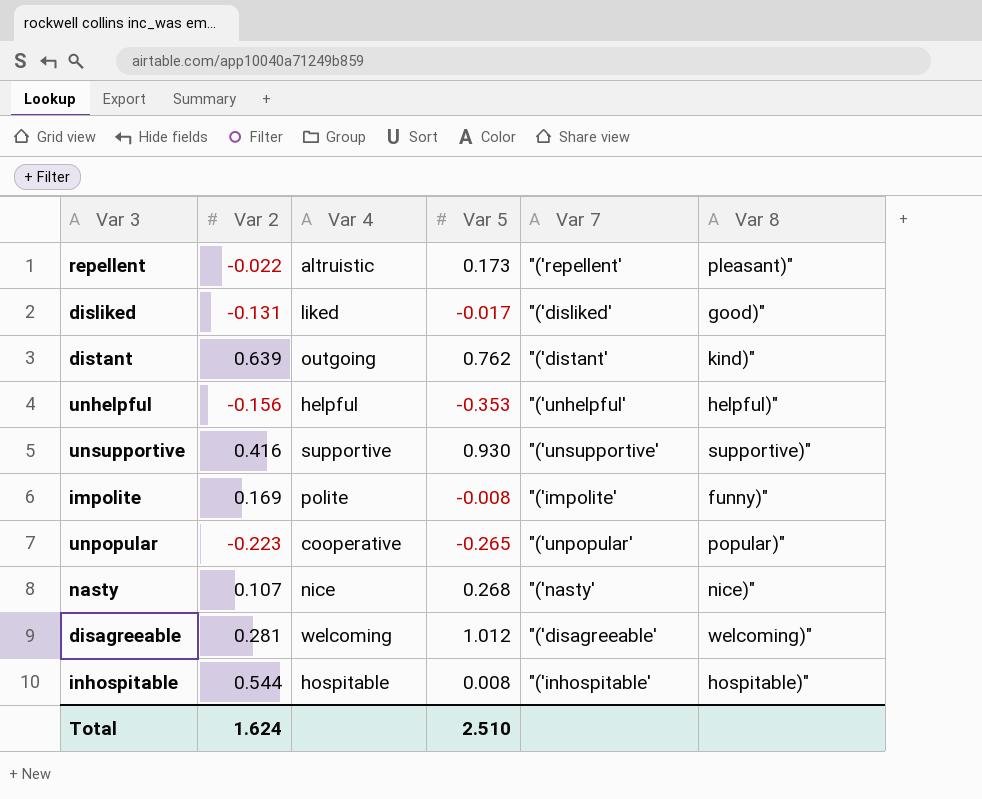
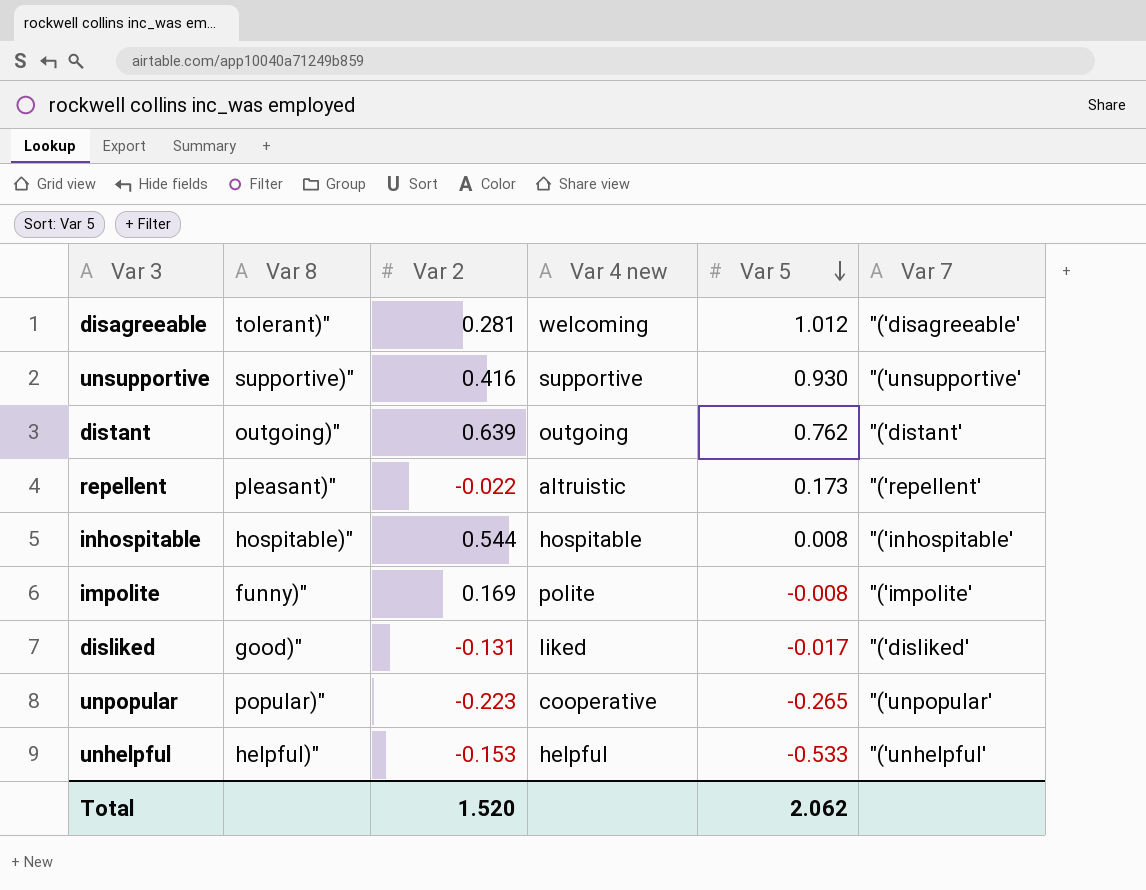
row order: none -> Var 5 descending
column Var 8 | position: 6 -> 2
column name: Var 4 -> Var 4 new
row nasty: 0.107 | nice | 0.268 | "('nasty' | nice)" -> none
disagreeable | Var 8: welcoming)" -> tolerant)"
distant | Var 8: kind)" -> outgoing)"
unhelpful | Var 2: -0.156 -> -0.153
unhelpful | Var 5: -0.353 -> -0.533
Total | Var 2: 1.624 -> 1.520
Total | Var 5: 2.510 -> 2.062

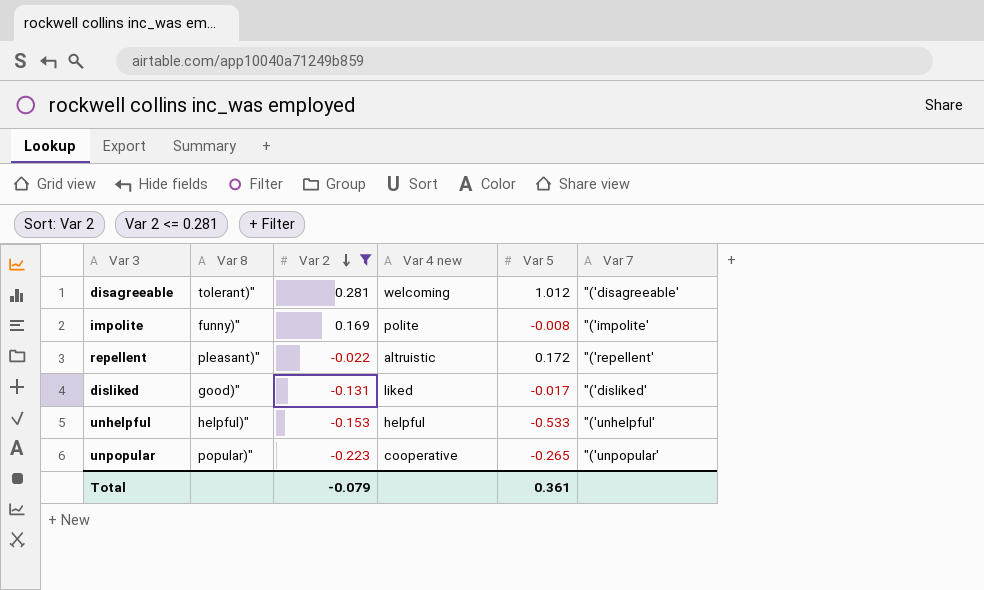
filter: none -> Var 2 <= 0.281
row order: Var 5 descending -> Var 2 descending
repellent | Var 5: 0.173 -> 0.172
Total | Var 2: 1.520 -> -0.079
Total | Var 5: 2.062 -> 0.361

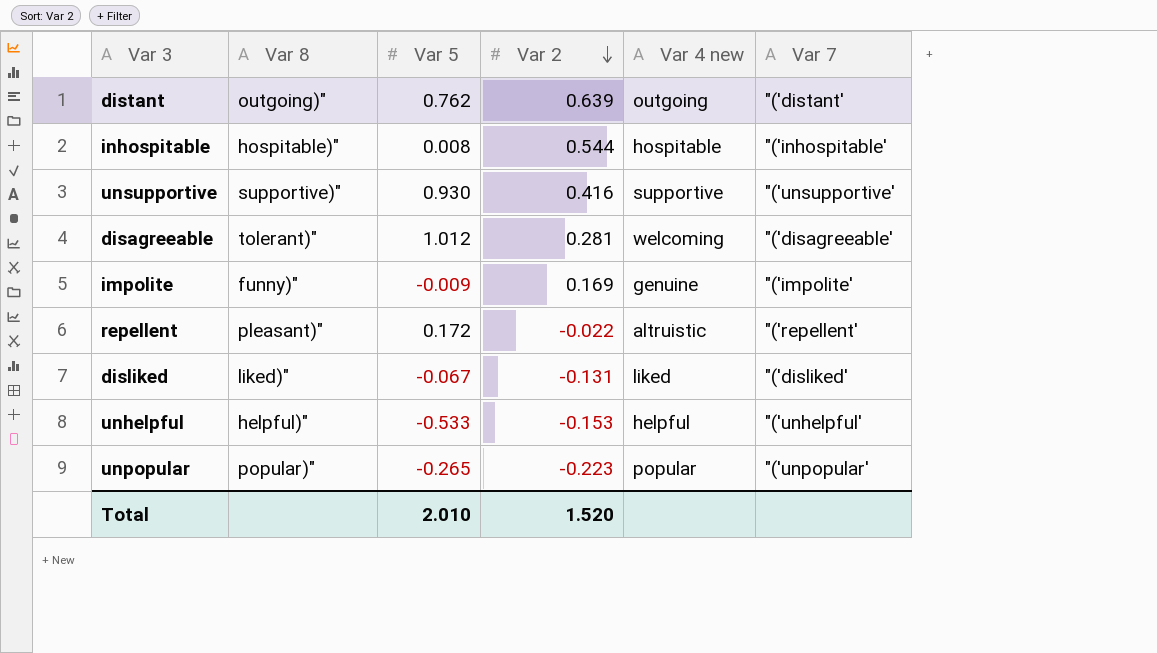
filter: Var 2 <= 0.281 -> none
column Var 5 | position: 5 -> 3
impolite | Var 5: -0.008 -> -0.009
impolite | Var 4 new: polite -> genuine
disliked | Var 8: good)" -> liked)"
disliked | Var 5: -0.017 -> -0.067
unpopular | Var 4 new: cooperative -> popular
Total | Var 5: 0.361 -> 2.010
Total | Var 2: -0.079 -> 1.520

